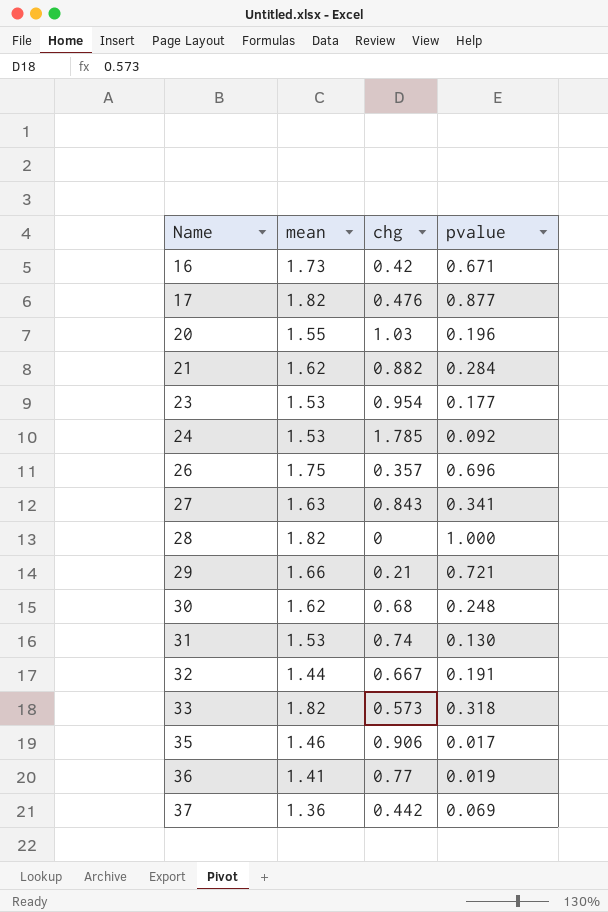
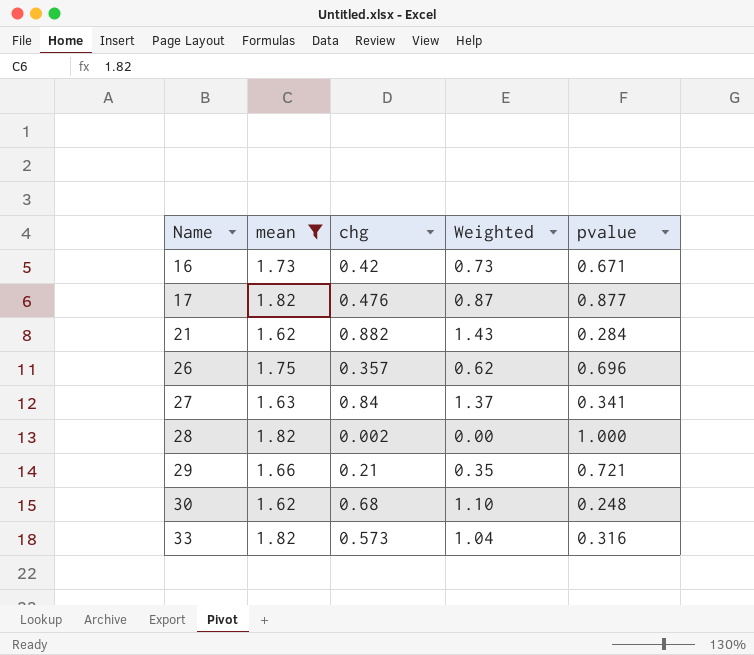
filter: none -> mean >= 1.62
column Weighted | formula: none -> [mean] * [chg]
27 | chg: 0.843 -> 0.84
28 | chg: 0 -> 0.002
33 | pvalue: 0.318 -> 0.316

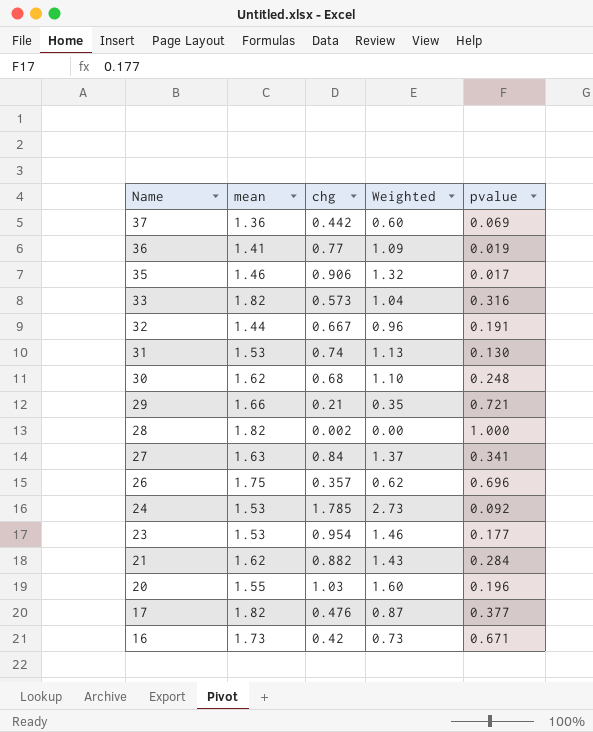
filter: mean >= 1.62 -> none
row order: Name ascending -> Name descending
17 | pvalue: 0.877 -> 0.377

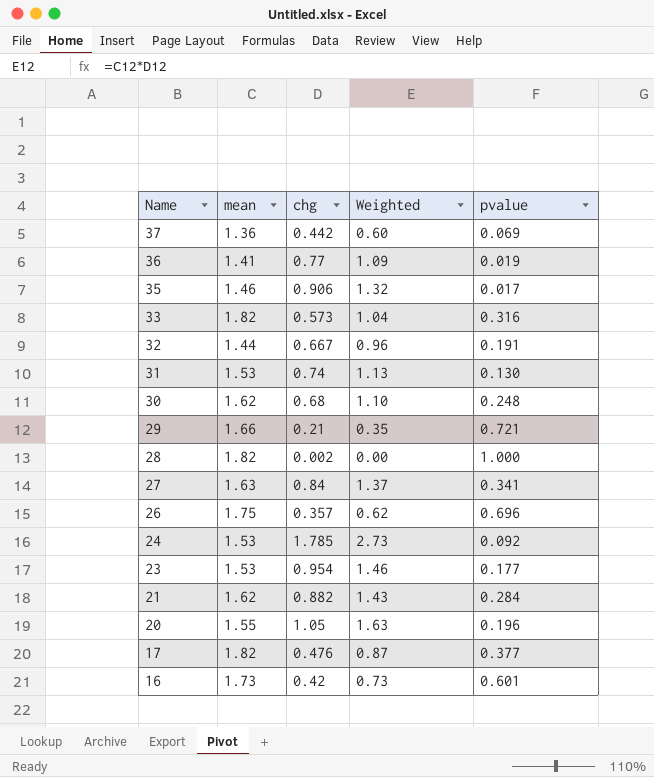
20 | chg: 1.03 -> 1.05
20 | Weighted: 1.60 -> 1.63
16 | pvalue: 0.671 -> 0.601

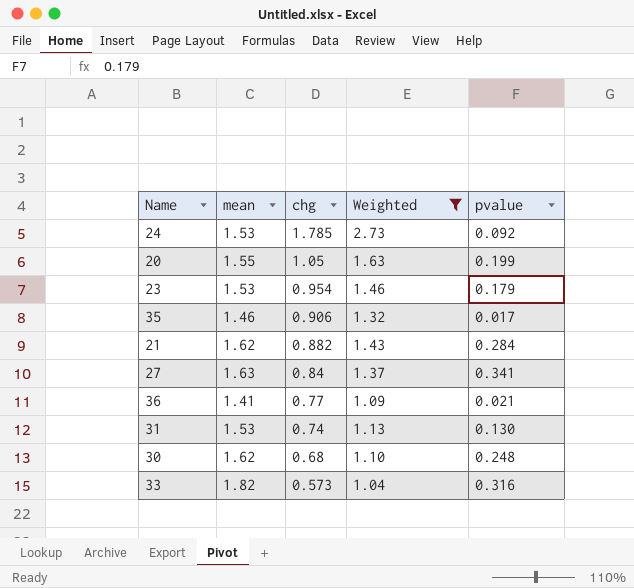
filter: none -> Weighted >= 1.04
row order: Name descending -> chg descending
20 | pvalue: 0.196 -> 0.199
23 | pvalue: 0.177 -> 0.179
36 | pvalue: 0.019 -> 0.021

